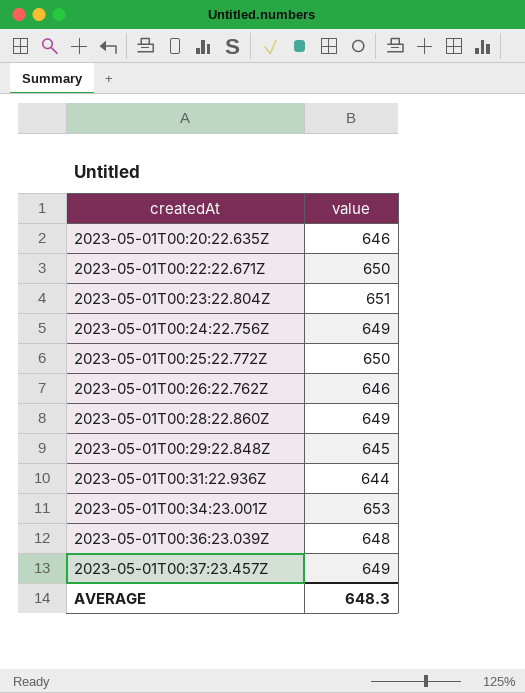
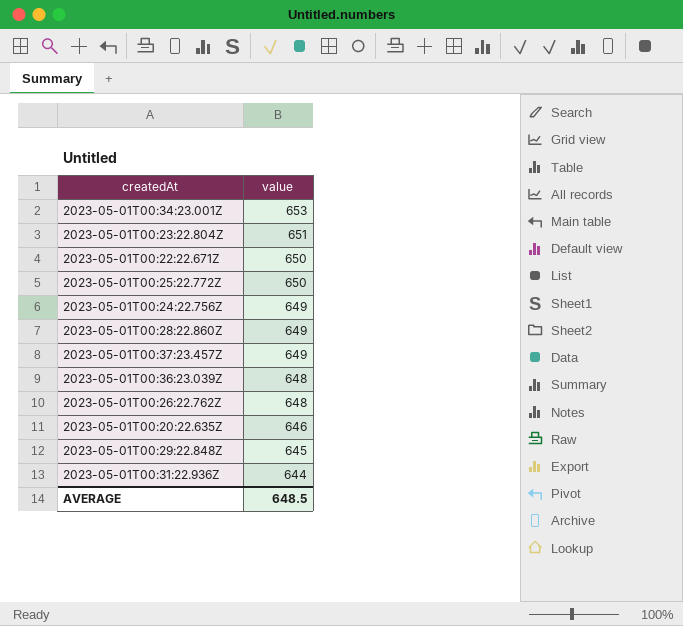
row order: createdAt ascending -> value descending
2023-05-01T00:26:22.762Z | value: 646 -> 648
AVERAGE | value: 648.3 -> 648.5

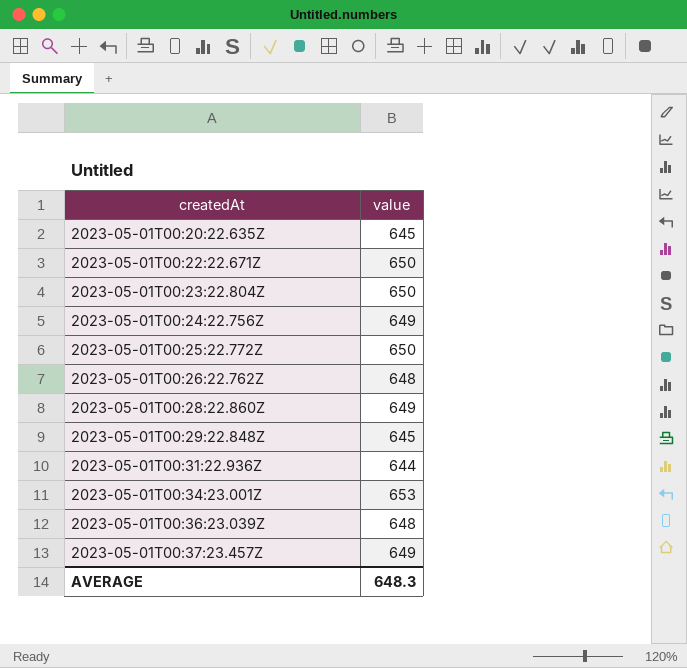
row order: value descending -> createdAt ascending
2023-05-01T00:20:22.635Z | value: 646 -> 645
2023-05-01T00:23:22.804Z | value: 651 -> 650
AVERAGE | value: 648.5 -> 648.3

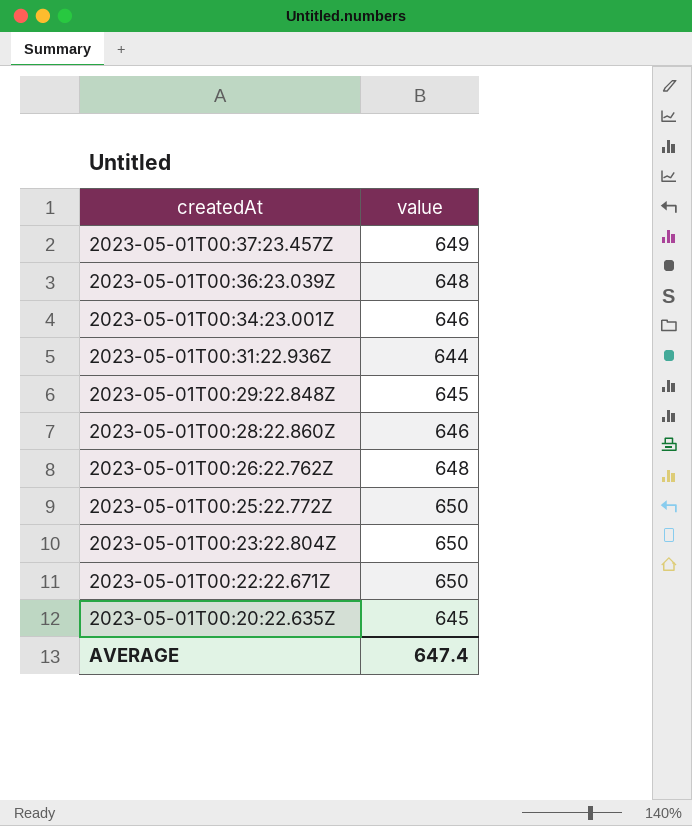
row order: createdAt ascending -> createdAt descending
row 2023-05-01T00:24:22.756Z: 649 -> none
2023-05-01T00:34:23.001Z | value: 653 -> 646
2023-05-01T00:28:22.860Z | value: 649 -> 646
AVERAGE | value: 648.3 -> 647.4

